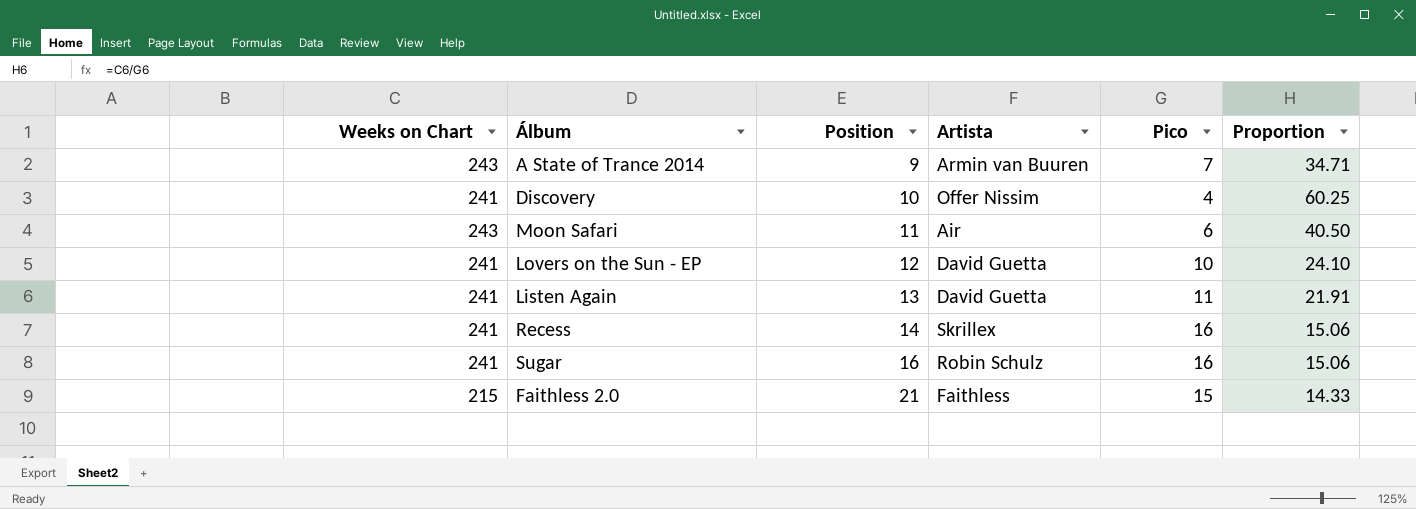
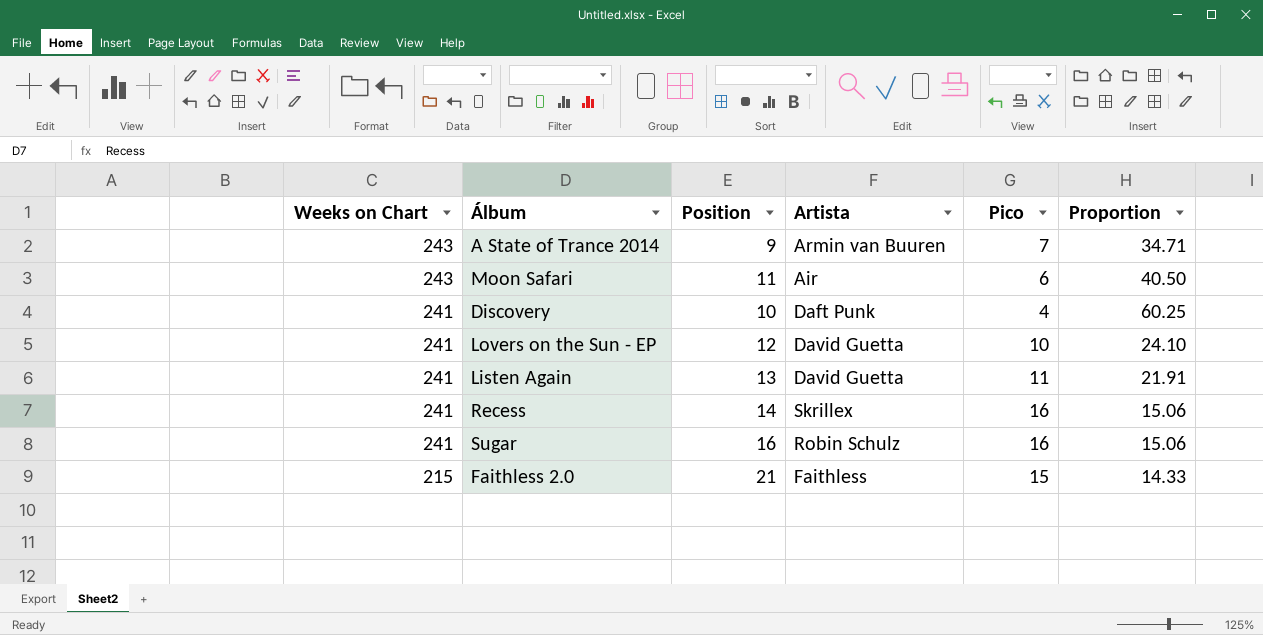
row order: Position ascending -> Weeks on Chart descending
Discovery | Artista: Offer Nissim -> Daft Punk

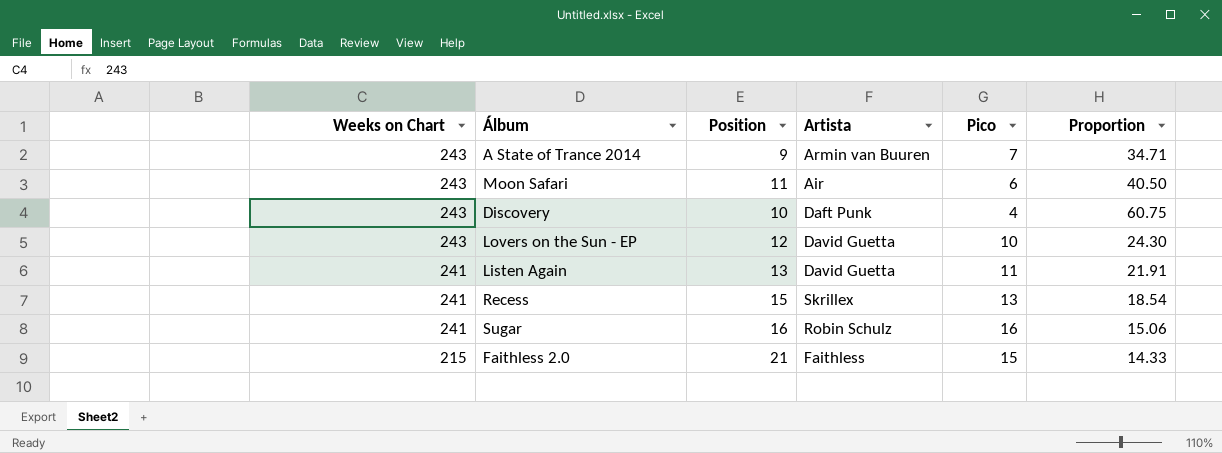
Discovery | Weeks on Chart: 241 -> 243
Discovery | Proportion: 60.25 -> 60.75
Lovers on the Sun - EP | Weeks on Chart: 241 -> 243
Lovers on the Sun - EP | Proportion: 24.10 -> 24.30
Recess | Position: 14 -> 15
Recess | Pico: 16 -> 13
Recess | Proportion: 15.06 -> 18.54

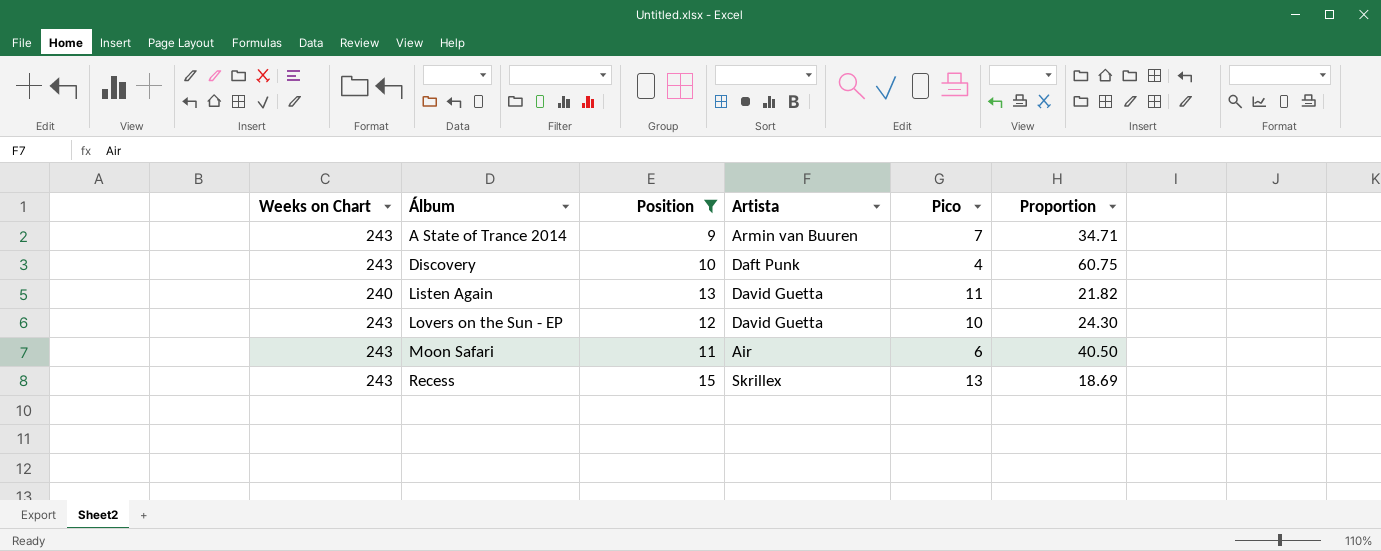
filter: none -> Position <= 15
row order: Weeks on Chart descending -> Álbum ascending
Listen Again | Weeks on Chart: 241 -> 240
Listen Again | Proportion: 21.91 -> 21.82
Recess | Weeks on Chart: 241 -> 243
Recess | Proportion: 18.54 -> 18.69

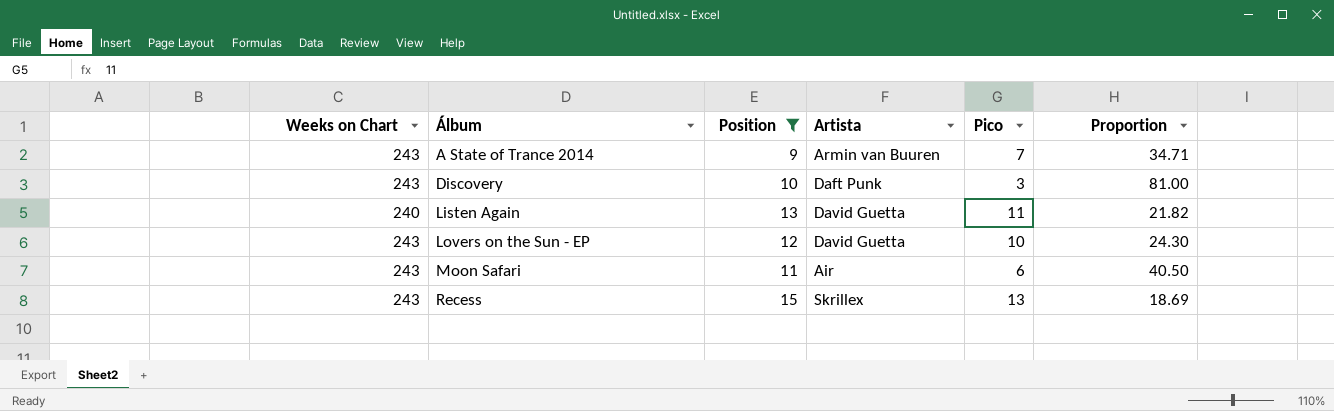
Discovery | Pico: 4 -> 3
Discovery | Proportion: 60.75 -> 81.00

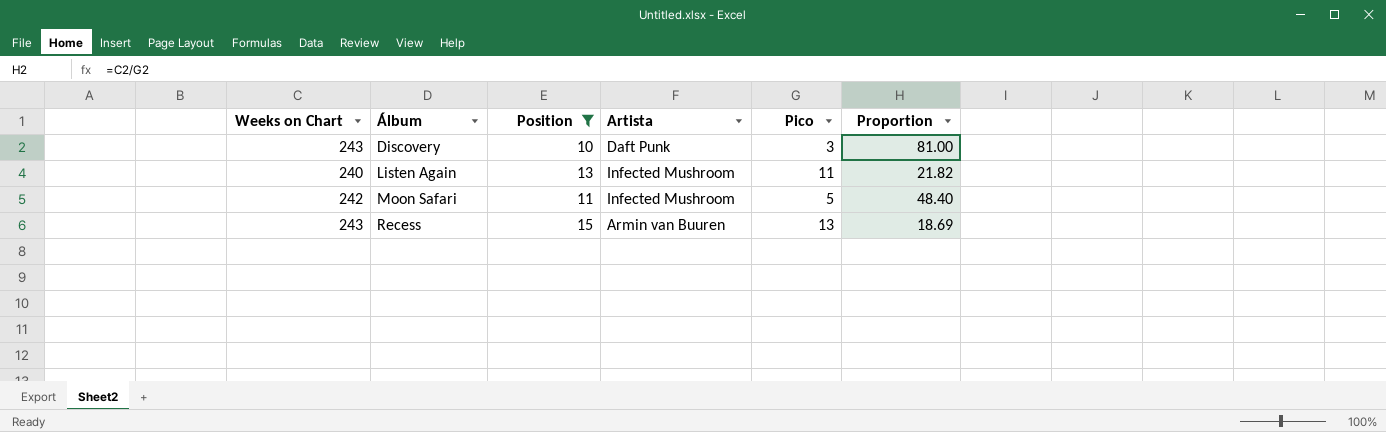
row A State of Trance 2014: 243 | 9 | Armin van Buuren | 7 | 34.71 -> none
row Lovers on the Sun - EP: 243 | 12 | David Guetta | 10 | 24.30 -> none
Listen Again | Artista: David Guetta -> Infected Mushroom
Moon Safari | Weeks on Chart: 243 -> 242
Moon Safari | Artista: Air -> Infected Mushroom
Moon Safari | Pico: 6 -> 5
Moon Safari | Proportion: 40.50 -> 48.40
Recess | Artista: Skrillex -> Armin van Buuren

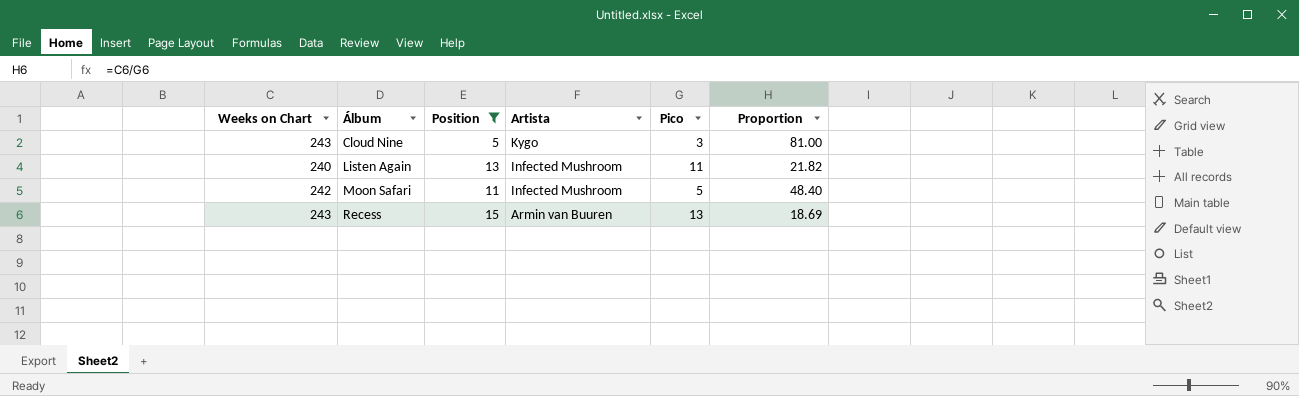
row Discovery: 243 | 10 | Daft Punk | 3 | 81.00 -> none
row Cloud Nine: none -> 243 | 5 | Kygo | 3 | 81.00

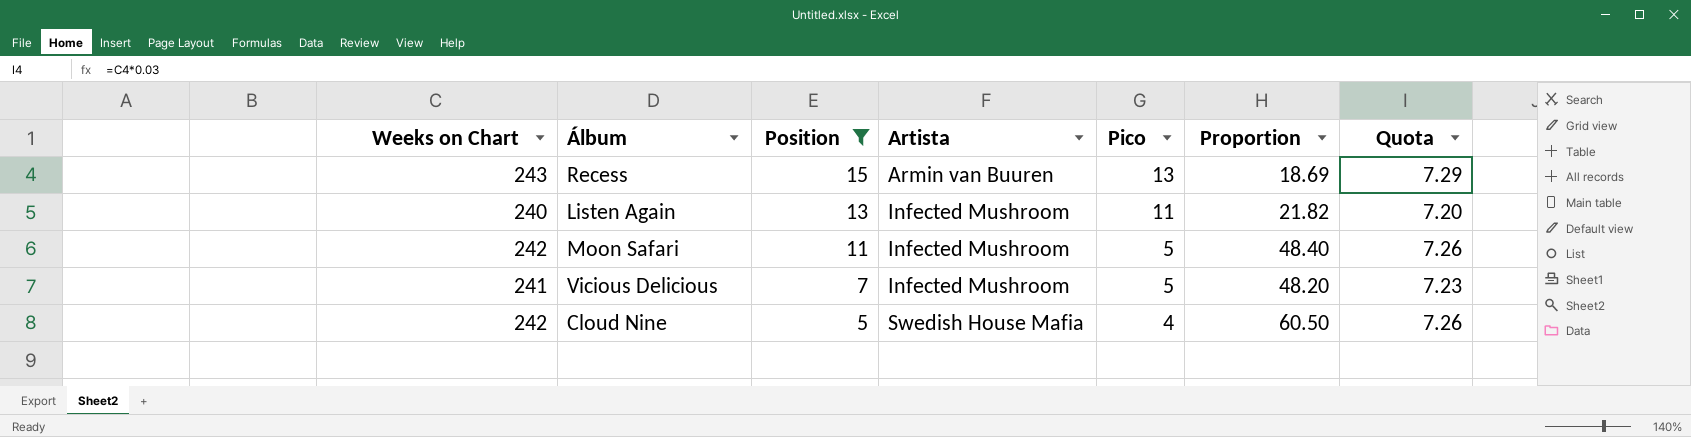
row order: Álbum ascending -> Position descending
column Quota | formula: none -> [Weeks on Chart] * 0.03
row Vicious Delicious: none -> 241 | 7 | Infected Mushroom | 5 | 48.20 | 7.23
Cloud Nine | Weeks on Chart: 243 -> 242
Cloud Nine | Artista: Kygo -> Swedish House Mafia
Cloud Nine | Pico: 3 -> 4
Cloud Nine | Proportion: 81.00 -> 60.50

